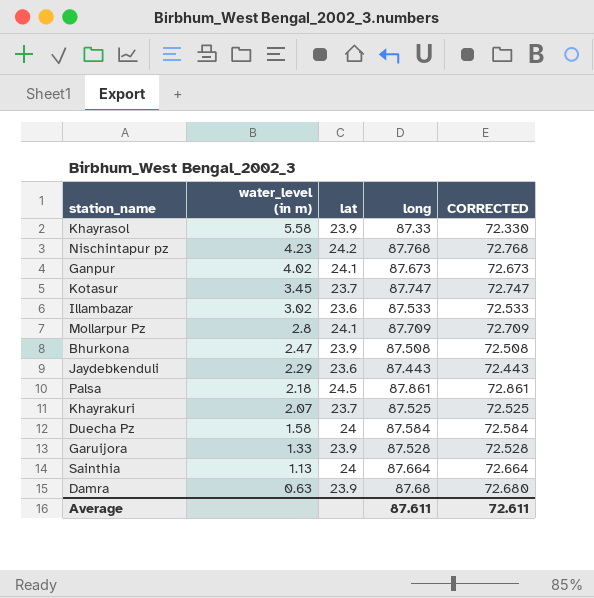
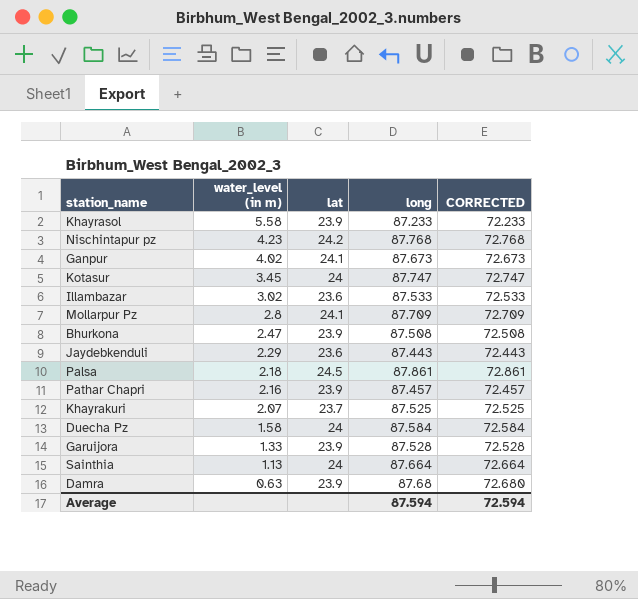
Khayrasol | long: 87.33 -> 87.233
Khayrasol | CORRECTED: 72.330 -> 72.233
Kotasur | lat: 23.7 -> 24
row Pathar Chapri: none -> 2.16 | 23.9 | 87.457 | 72.457
Average | long: 87.611 -> 87.594
Average | CORRECTED: 72.611 -> 72.594

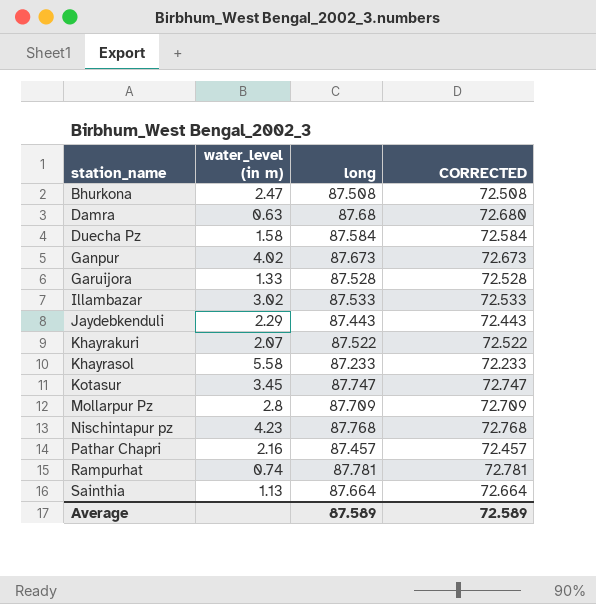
row order: water_level (in m) descending -> station_name ascending
column lat | position: 3 -> none
row Palsa: 2.18 | 24.5 | 87.861 | 72.861 -> none
Khayrakuri | long: 87.525 -> 87.522
Khayrakuri | CORRECTED: 72.525 -> 72.522
row Rampurhat: none -> 0.74 | 87.781 | 72.781
Average | long: 87.594 -> 87.589
Average | CORRECTED: 72.594 -> 72.589

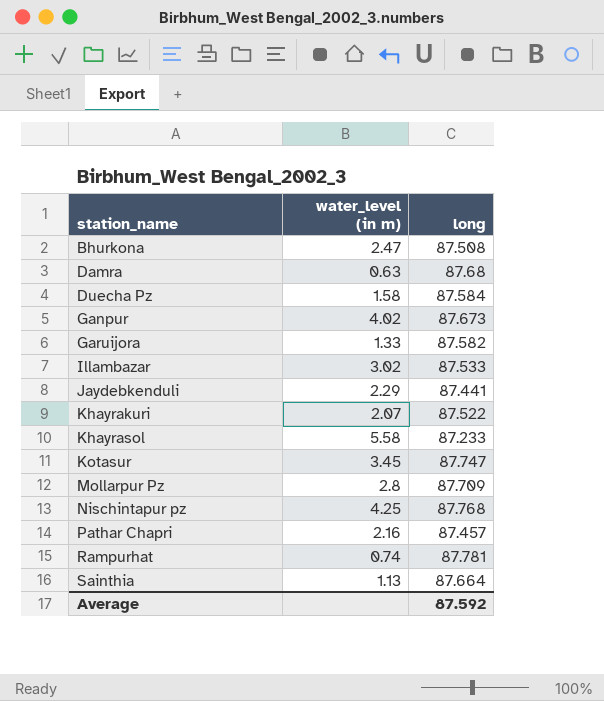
column CORRECTED | formula: [long] - 15 -> none
Garuijora | long: 87.528 -> 87.582
Jaydebkenduli | long: 87.443 -> 87.441
Nischintapur pz | water_level (in m): 4.23 -> 4.25
Average | long: 87.589 -> 87.592

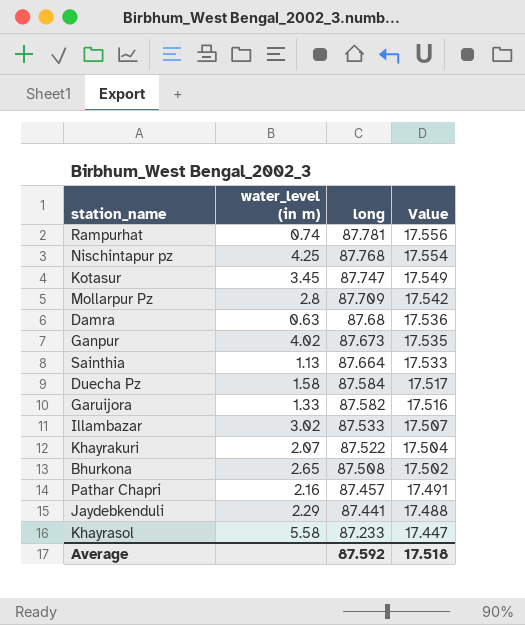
row order: station_name ascending -> long descending
column Value | formula: none -> [long] * 0.2
Bhurkona | water_level (in m): 2.47 -> 2.65

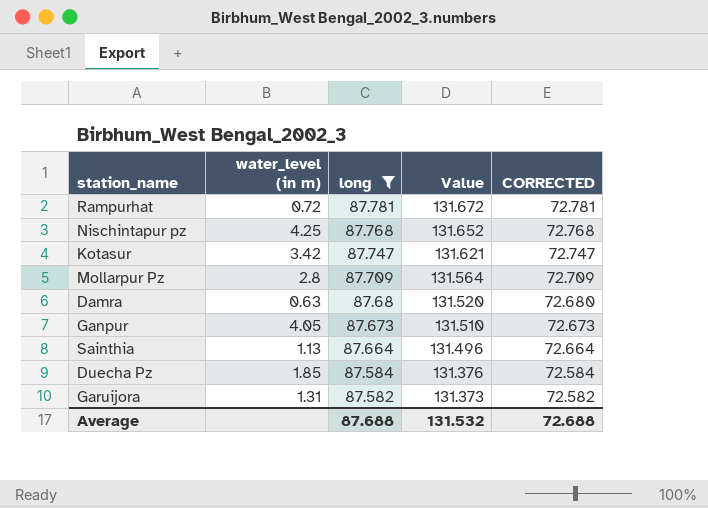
filter: none -> long >= 87.582
column Value | formula: [long] * 0.2 -> [long] * 1.5
column CORRECTED | formula: none -> [long] - 15
Rampurhat | water_level (in m): 0.74 -> 0.72
Kotasur | water_level (in m): 3.45 -> 3.42
Ganpur | water_level (in m): 4.02 -> 4.05
Duecha Pz | water_level (in m): 1.58 -> 1.85
Garuijora | water_level (in m): 1.33 -> 1.31
Average | long: 87.592 -> 87.688
Average | Value: 17.518 -> 131.532

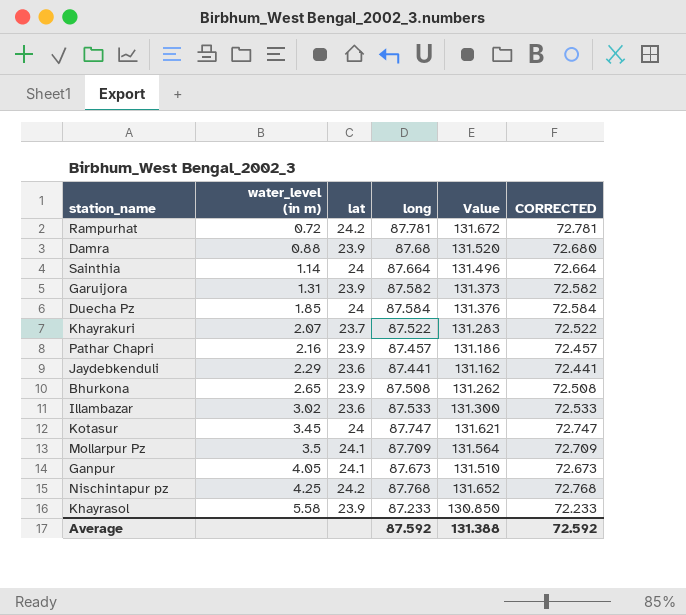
filter: long >= 87.582 -> none
row order: long descending -> water_level (in m) ascending
column lat | position: none -> 3
Damra | water_level (in m): 0.63 -> 0.88
Sainthia | water_level (in m): 1.13 -> 1.14
Kotasur | water_level (in m): 3.42 -> 3.45
Mollarpur Pz | water_level (in m): 2.8 -> 3.5
Average | long: 87.688 -> 87.592
Average | Value: 131.532 -> 131.388
Average | CORRECTED: 72.688 -> 72.592

